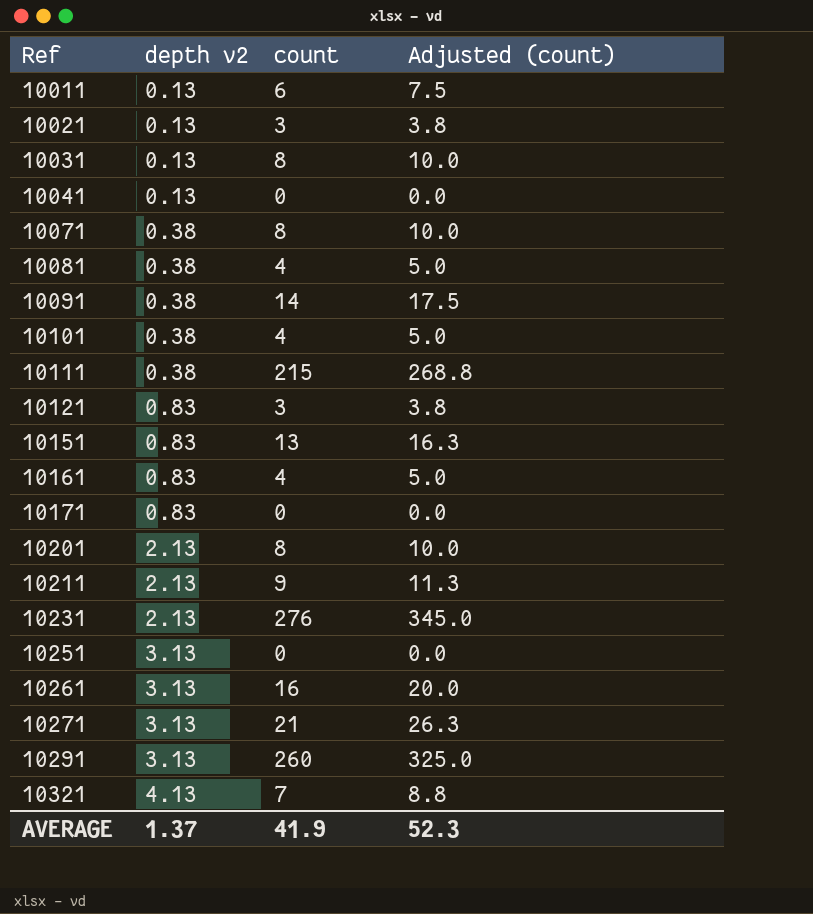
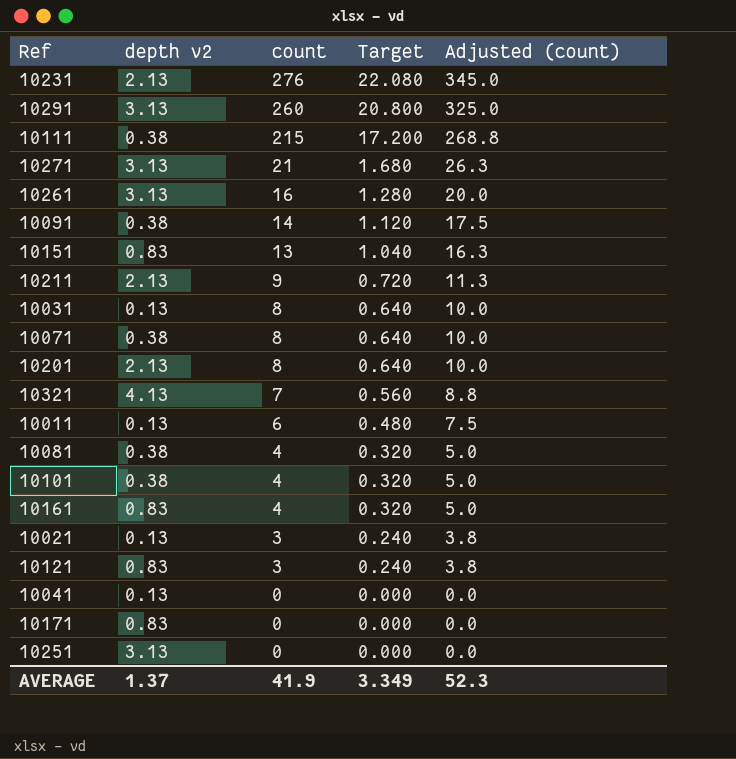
row order: Ref ascending -> count descending
column Target | formula: none -> [count] * 0.08

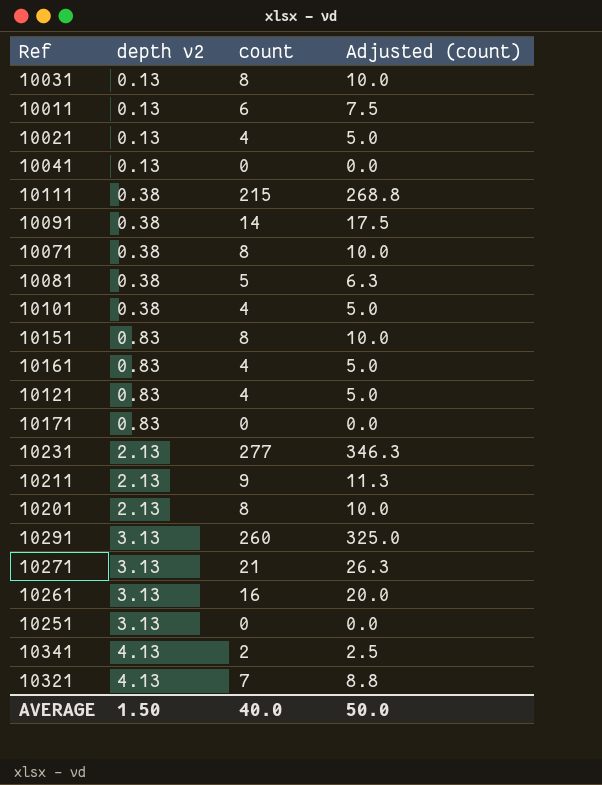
row order: count descending -> depth v2 ascending
column Target | formula: [count] * 0.08 -> none
10021 | count: 3 -> 4
10021 | Adjusted (count): 3.8 -> 5.0
10081 | count: 4 -> 5
10081 | Adjusted (count): 5.0 -> 6.3
10151 | count: 13 -> 8
10151 | Adjusted (count): 16.3 -> 10.0
10121 | count: 3 -> 4
10121 | Adjusted (count): 3.8 -> 5.0
10231 | count: 276 -> 277
10231 | Adjusted (count): 345.0 -> 346.3
row 10341: none -> 4.13 | 2 | 2.5
AVERAGE | depth v2: 1.37 -> 1.50
AVERAGE | count: 41.9 -> 40.0
AVERAGE | Adjusted (count): 52.3 -> 50.0

